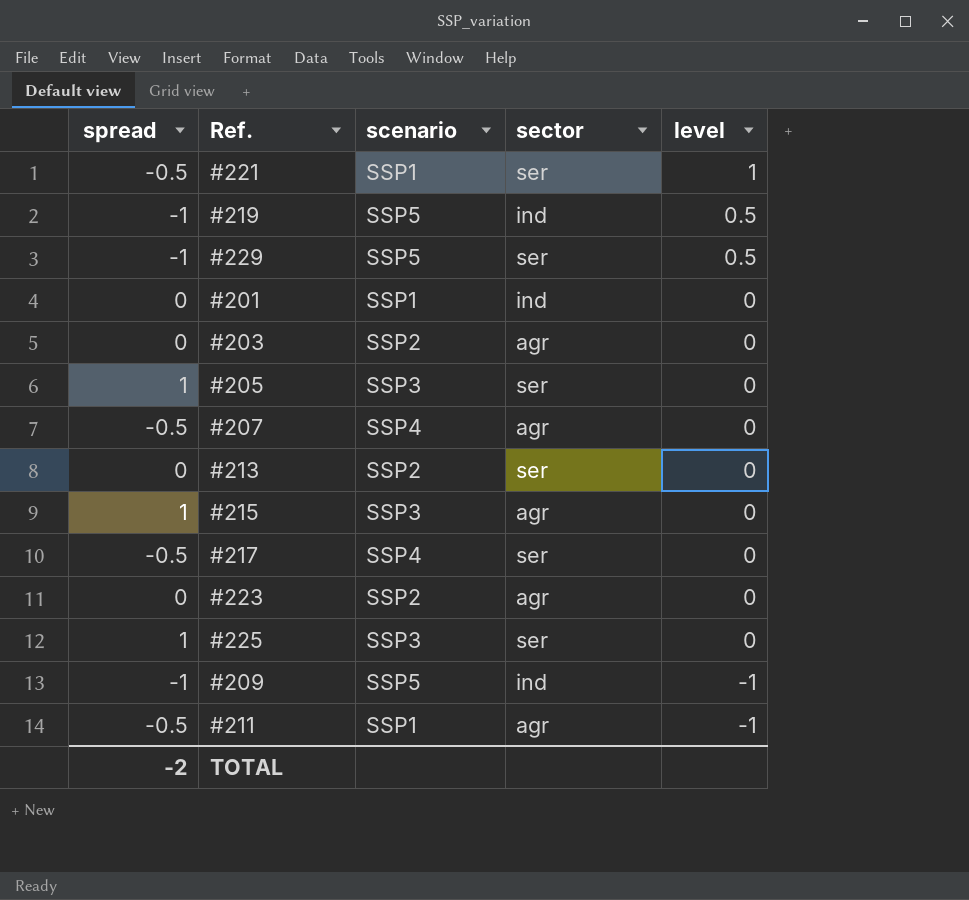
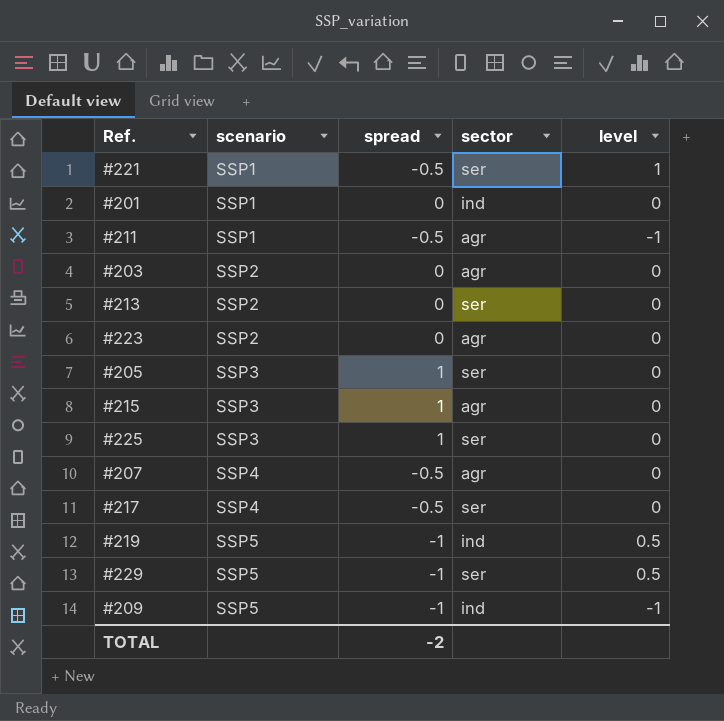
row order: level descending -> scenario ascending
column spread | position: 1 -> 3

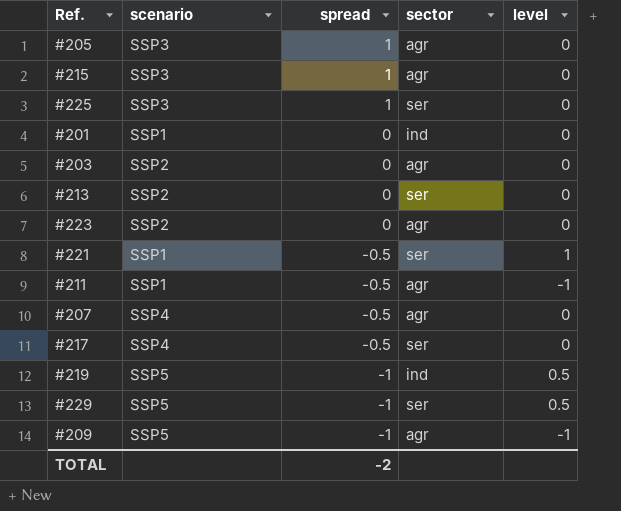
row order: scenario ascending -> spread descending
#205 | sector: ser -> agr
#209 | sector: ind -> agr

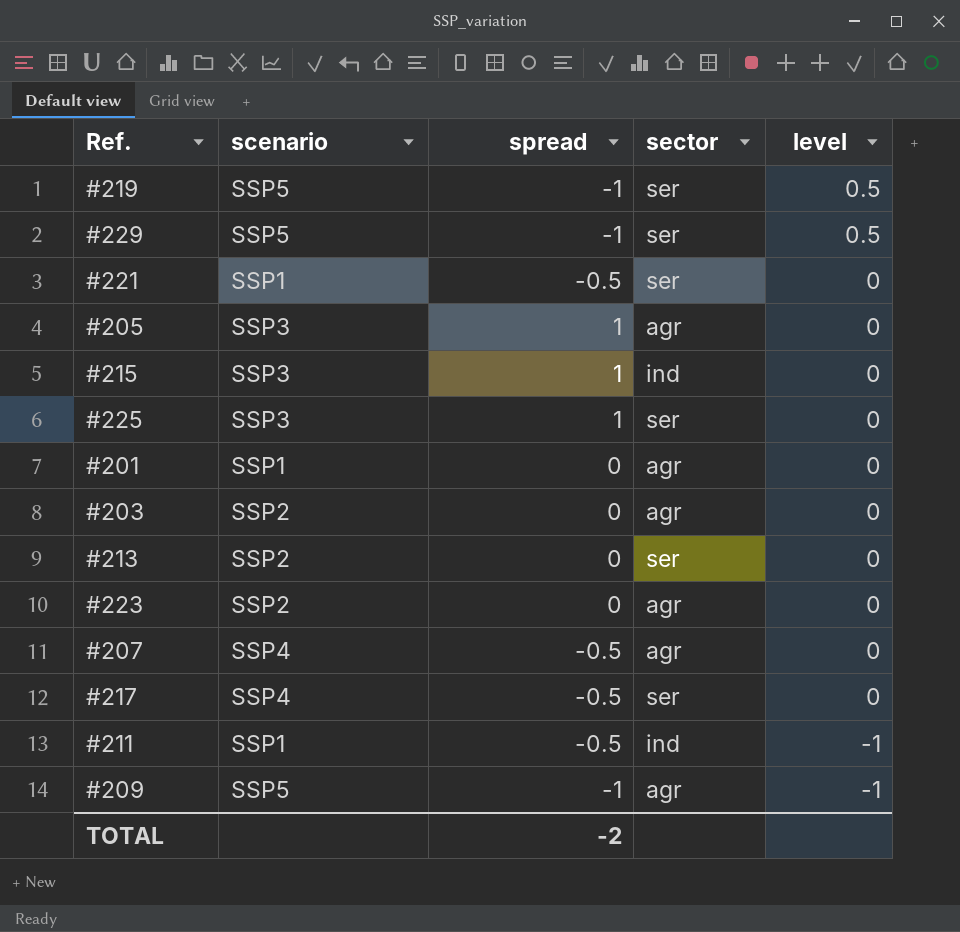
row order: spread descending -> level descending
#219 | sector: ind -> ser
#221 | level: 1 -> 0
#215 | sector: agr -> ind
#201 | sector: ind -> agr
#211 | sector: agr -> ind

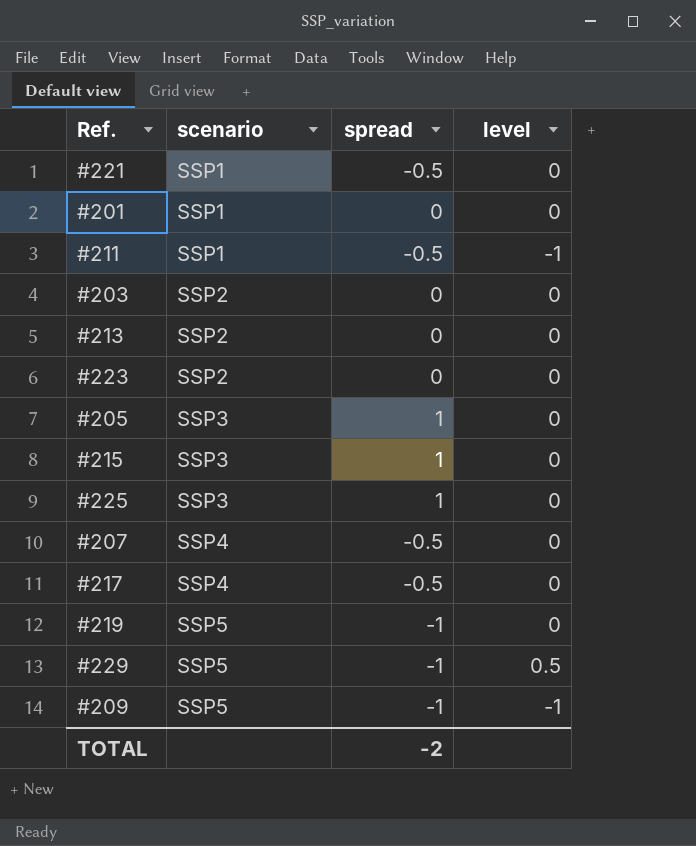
row order: level descending -> scenario ascending
column sector | position: 4 -> none
#219 | level: 0.5 -> 0

